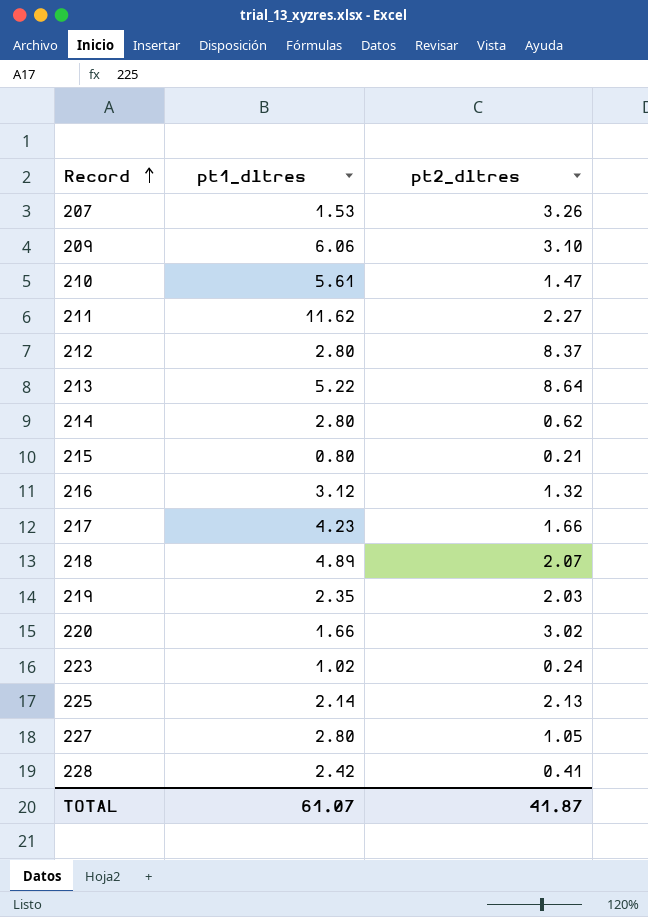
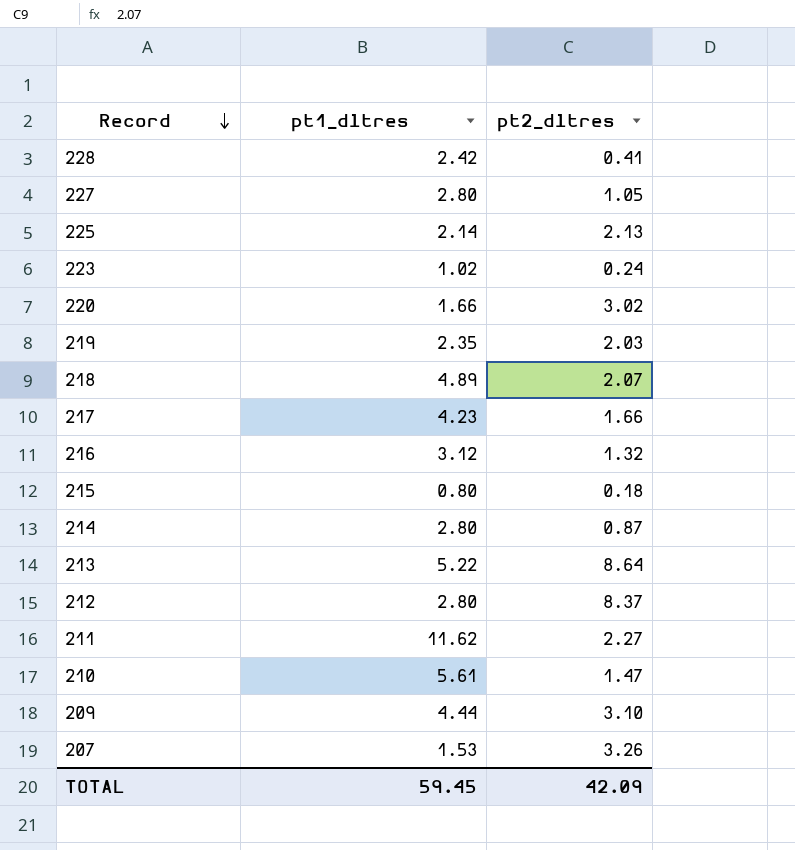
row order: Record ascending -> Record descending
215 | pt2_dltres: 0.21 -> 0.18
214 | pt2_dltres: 0.62 -> 0.87
209 | pt1_dltres: 6.06 -> 4.44
TOTAL | pt1_dltres: 61.07 -> 59.45
TOTAL | pt2_dltres: 41.87 -> 42.09

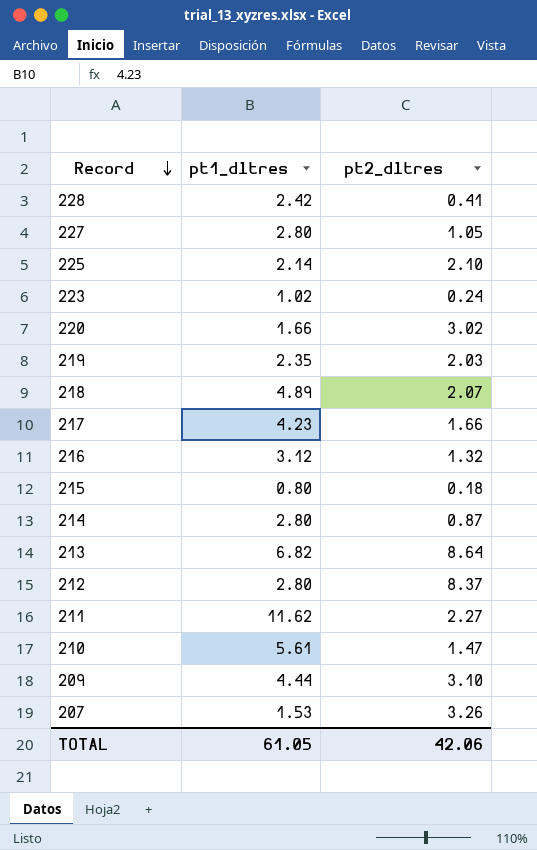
225 | pt2_dltres: 2.13 -> 2.10
213 | pt1_dltres: 5.22 -> 6.82
TOTAL | pt1_dltres: 59.45 -> 61.05
TOTAL | pt2_dltres: 42.09 -> 42.06

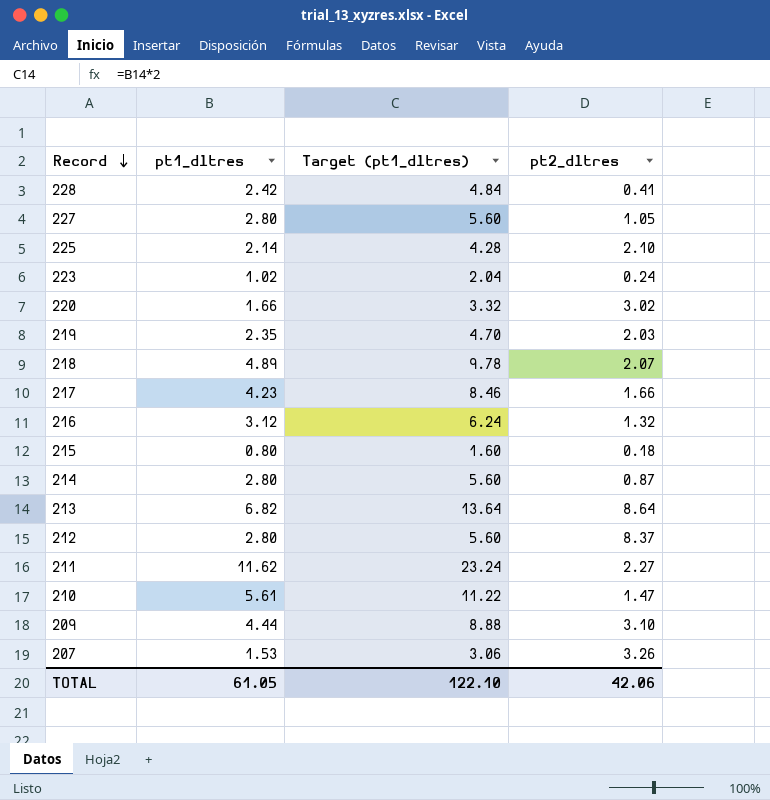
column Target (pt1_dltres) | formula: none -> [pt1_dltres] * 2

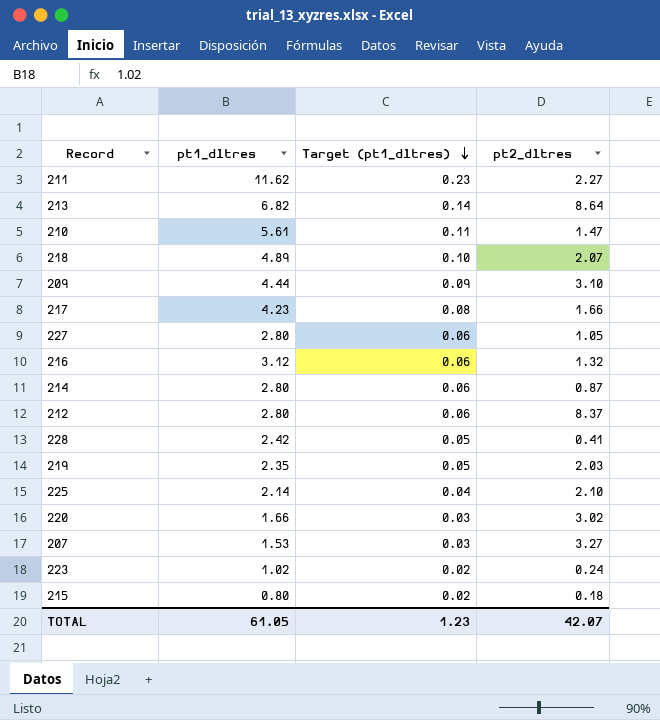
row order: Record descending -> Target (pt1_dltres) descending
column Target (pt1_dltres) | formula: [pt1_dltres] * 2 -> [pt1_dltres] * 0.02
207 | pt2_dltres: 3.26 -> 3.27
TOTAL | Target (pt1_dltres): 122.10 -> 1.23
TOTAL | pt2_dltres: 42.06 -> 42.07

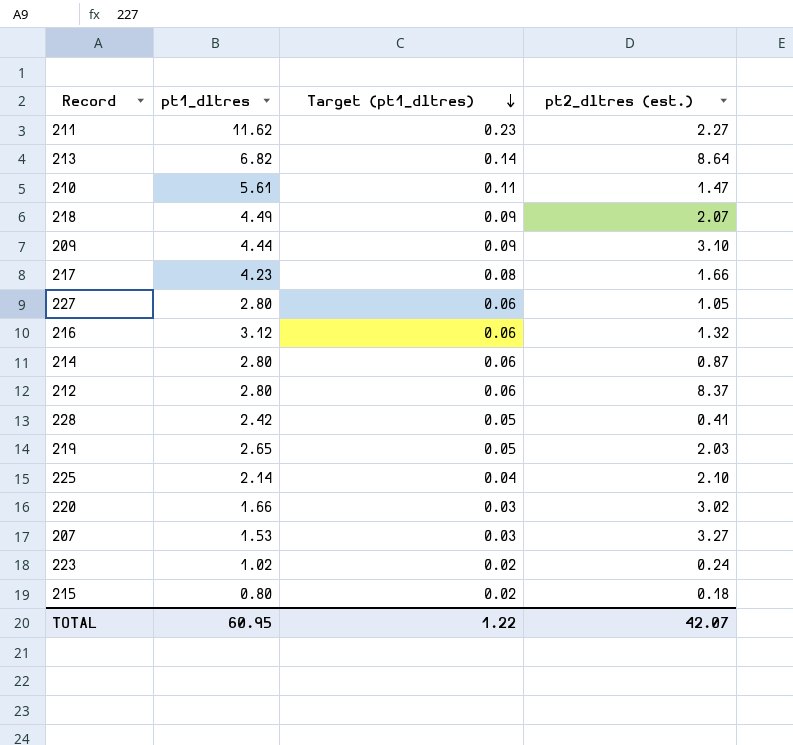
column name: pt2_dltres -> pt2_dltres (est.)
218 | pt1_dltres: 4.89 -> 4.49
218 | Target (pt1_dltres): 0.10 -> 0.09
219 | pt1_dltres: 2.35 -> 2.65
TOTAL | pt1_dltres: 61.05 -> 60.95
TOTAL | Target (pt1_dltres): 1.23 -> 1.22

